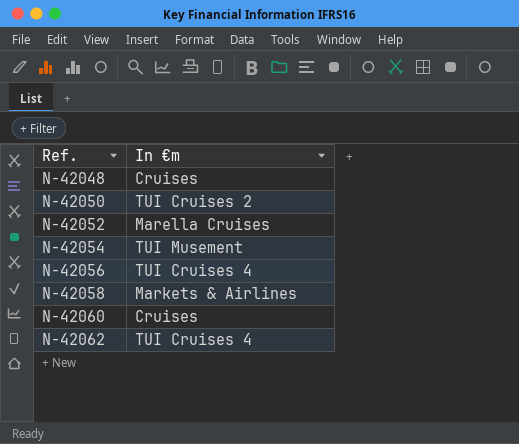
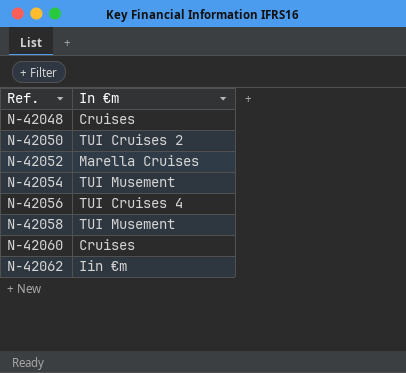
N-42058 | In €m: Markets & Airlines -> TUI Musement
N-42062 | In €m: TUI Cruises 4 -> Iin €m

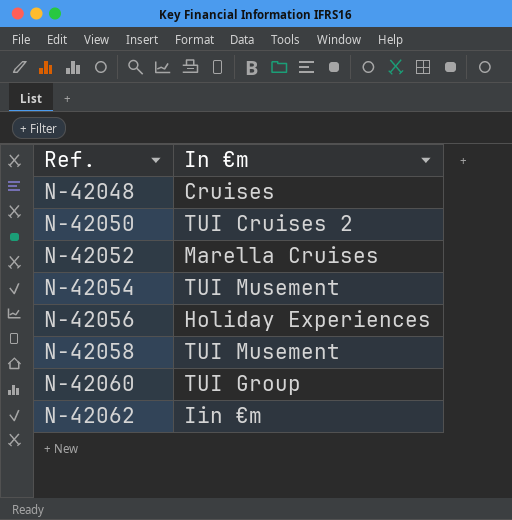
N-42056 | In €m: TUI Cruises 4 -> Holiday Experiences
N-42060 | In €m: Cruises -> TUI Group

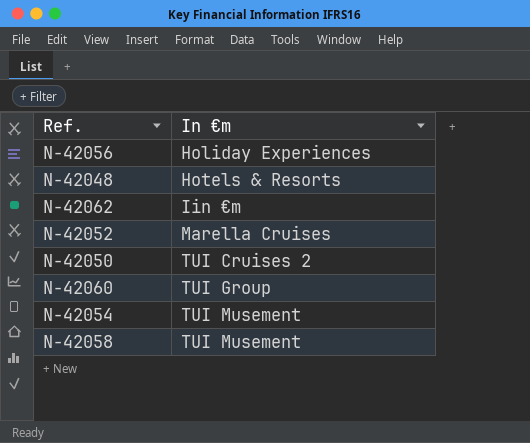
row order: Ref. ascending -> In €m ascending
N-42048 | In €m: Cruises -> Hotels & Resorts

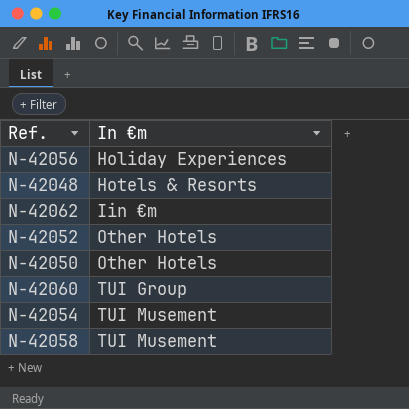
N-42052 | In €m: Marella Cruises -> Other Hotels
N-42050 | In €m: TUI Cruises 2 -> Other Hotels

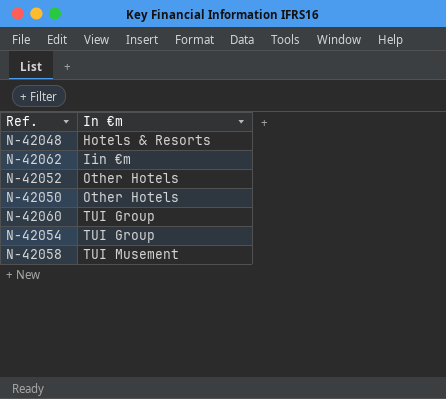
row N-42056: Holiday Experiences -> none
N-42054 | In €m: TUI Musement -> TUI Group

